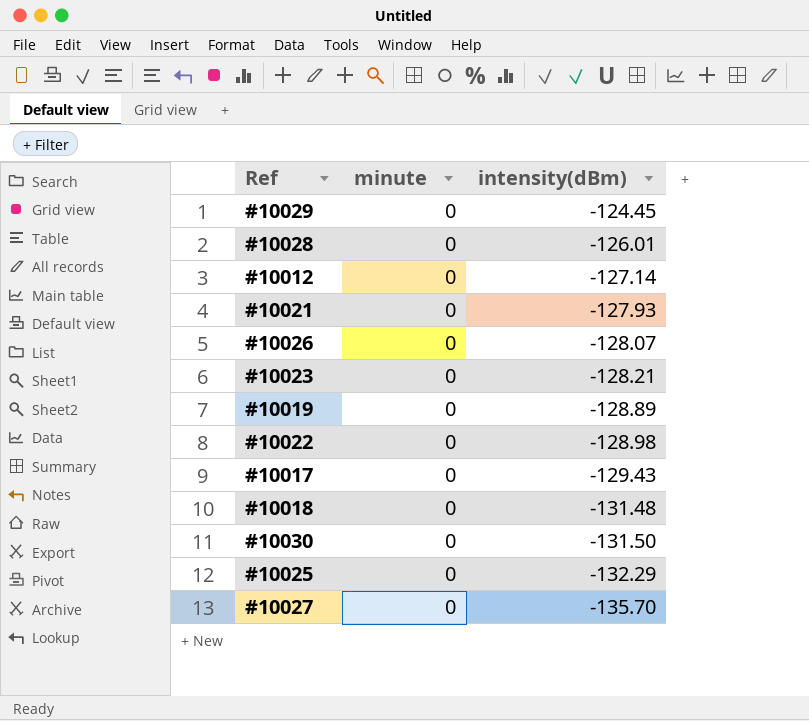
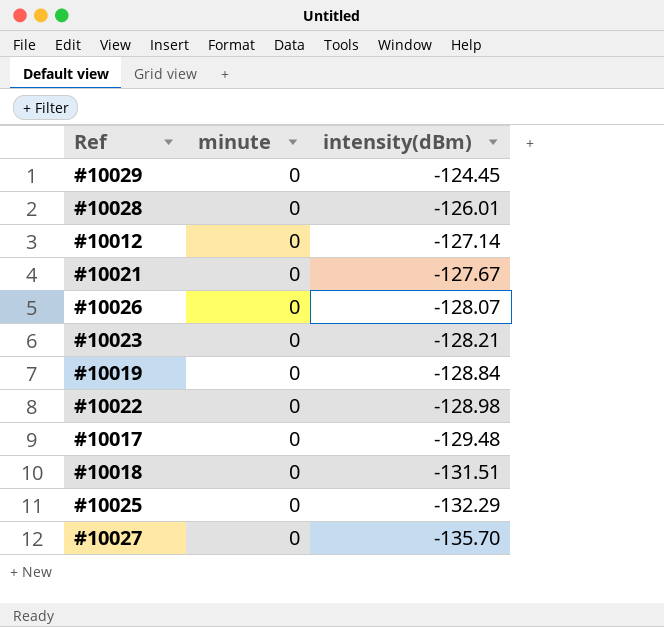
row #10030: 0 | -131.50 -> none
#10021 | intensity(dBm): -127.93 -> -127.67
#10019 | intensity(dBm): -128.89 -> -128.84
#10017 | intensity(dBm): -129.43 -> -129.48
#10018 | intensity(dBm): -131.48 -> -131.51

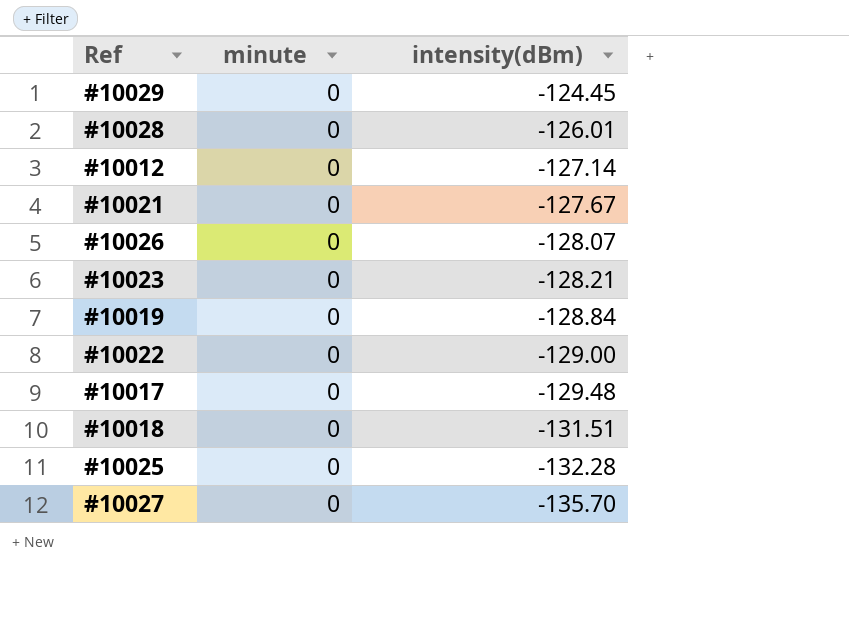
#10022 | intensity(dBm): -128.98 -> -129.00
#10025 | intensity(dBm): -132.29 -> -132.28

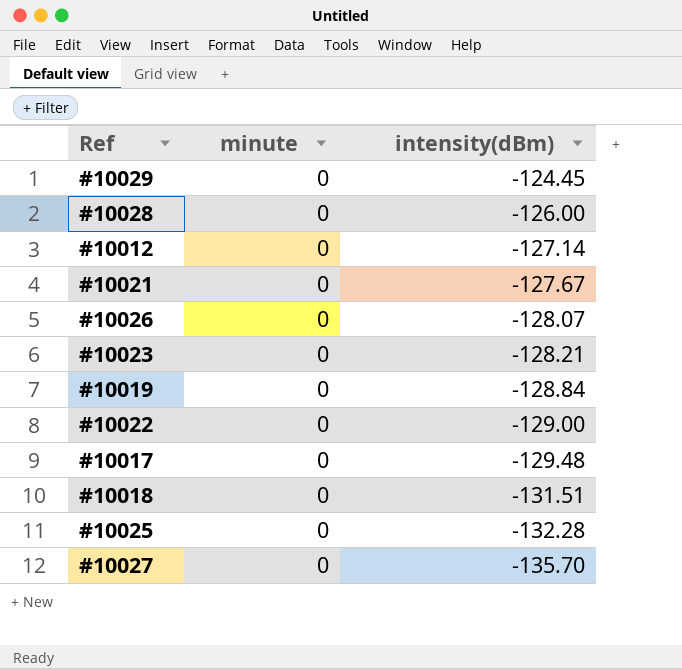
#10028 | intensity(dBm): -126.01 -> -126.00

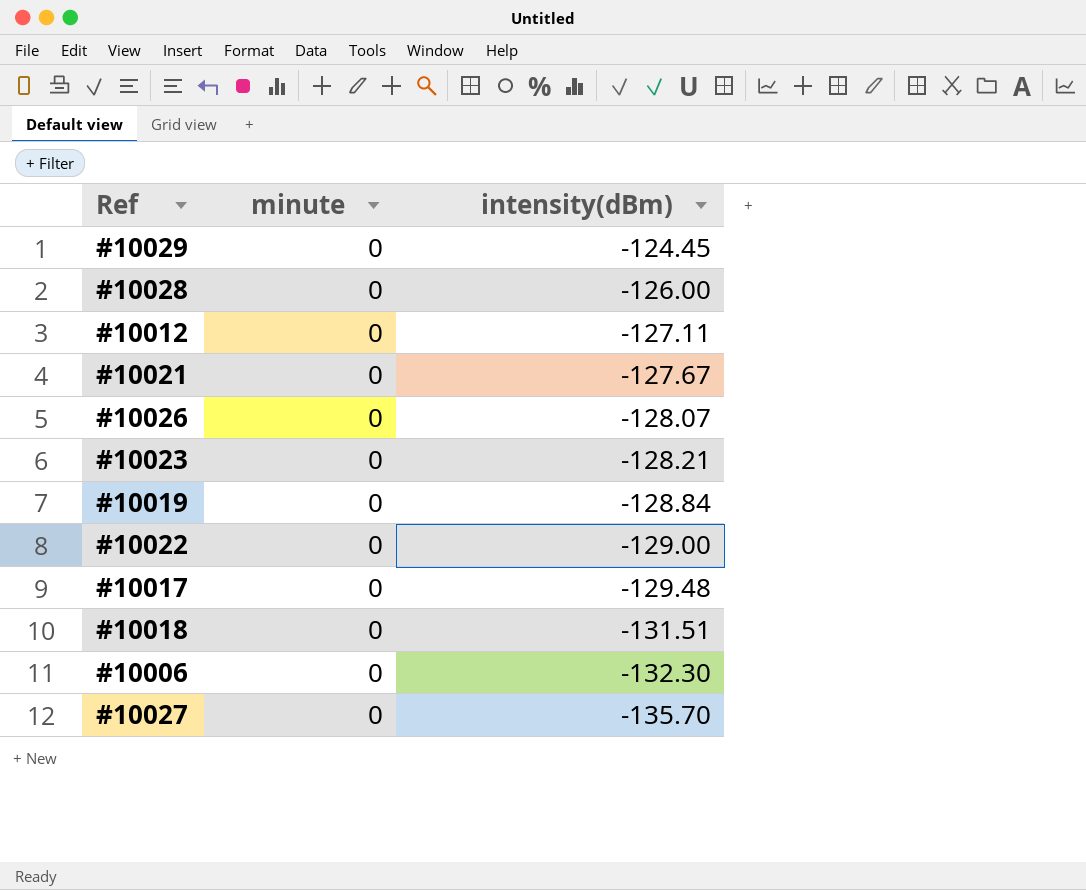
row #10025: 0 | -132.28 -> none
#10012 | intensity(dBm): -127.14 -> -127.11
row #10006: none -> 0 | -132.30

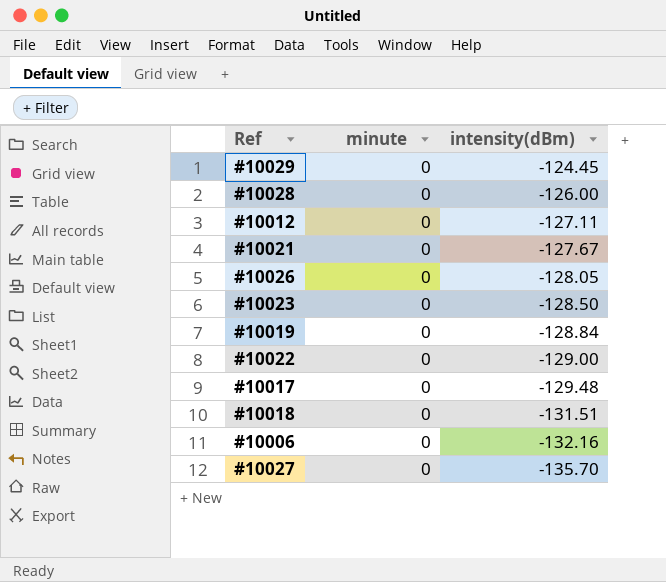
#10026 | intensity(dBm): -128.07 -> -128.05
#10023 | intensity(dBm): -128.21 -> -128.50
#10006 | intensity(dBm): -132.30 -> -132.16

